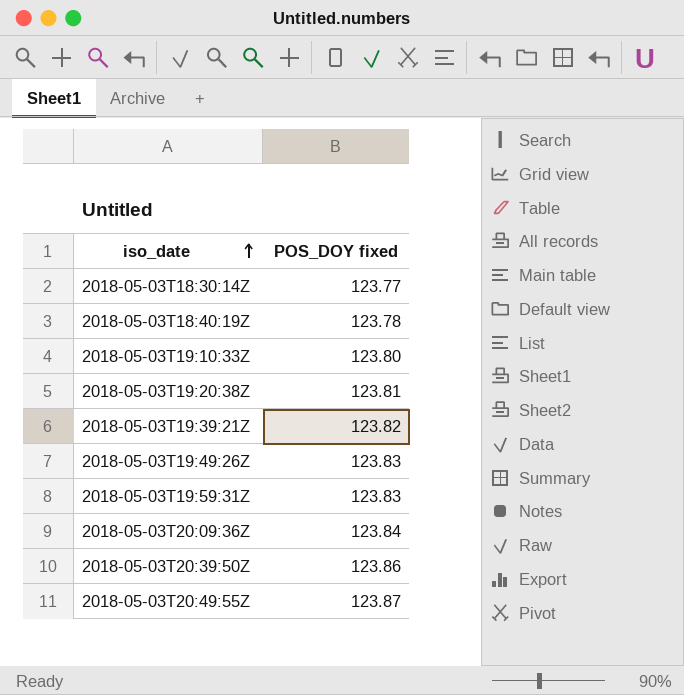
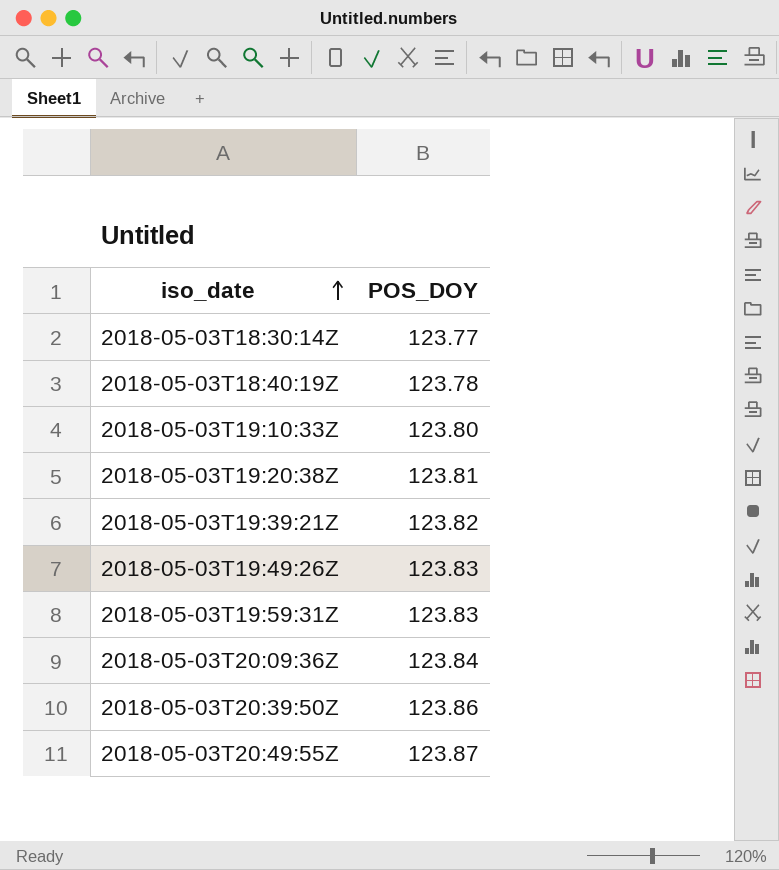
column name: POS_DOY fixed -> POS_DOY

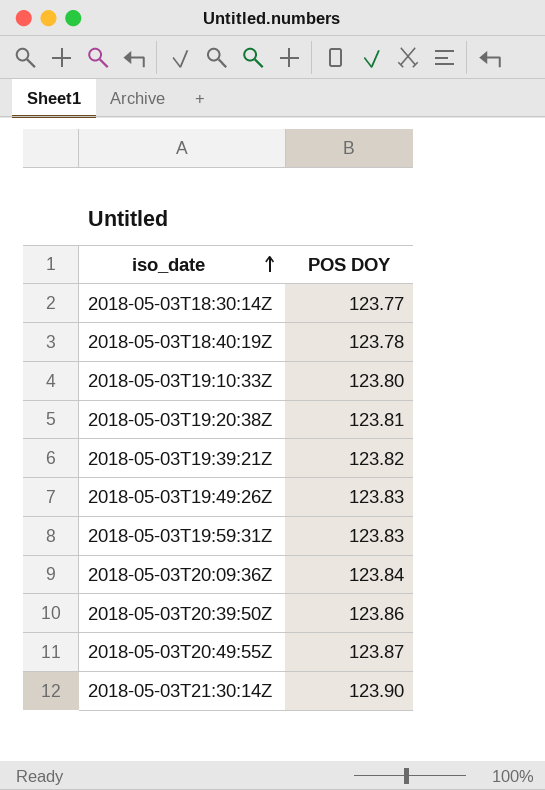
column name: POS_DOY -> POS DOY
row 2018-05-03T21:30:14Z: none -> 123.90

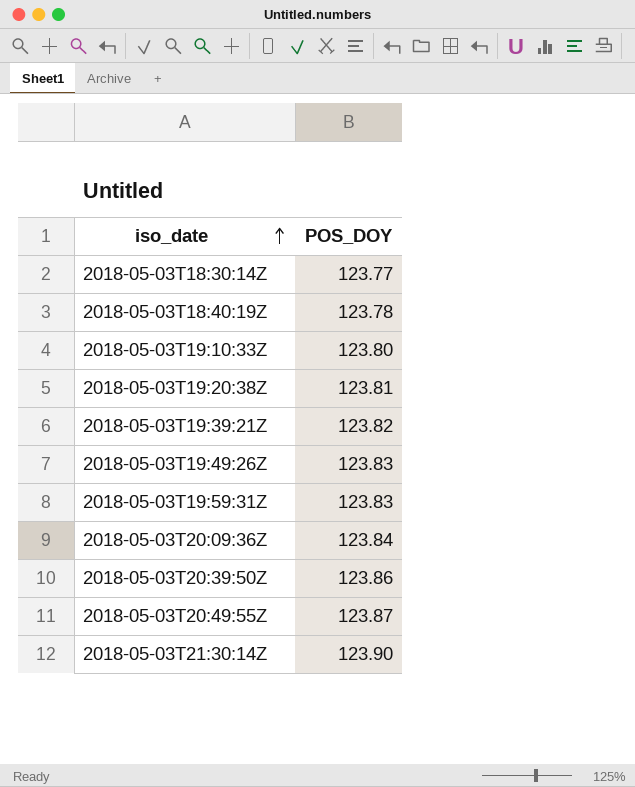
column name: POS DOY -> POS_DOY

